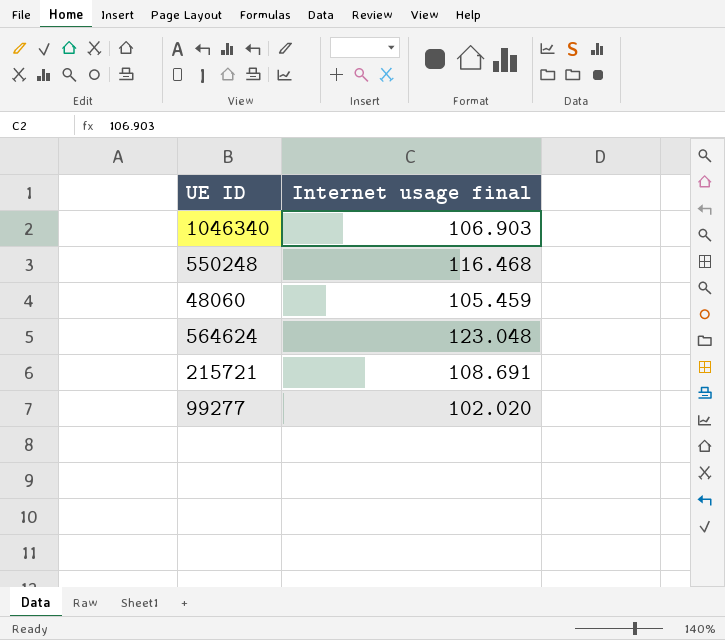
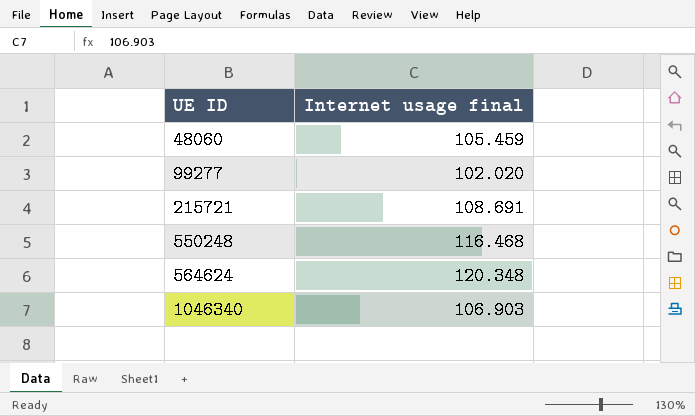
row order: none -> UE ID ascending
564624 | Internet usage final: 123.048 -> 120.348

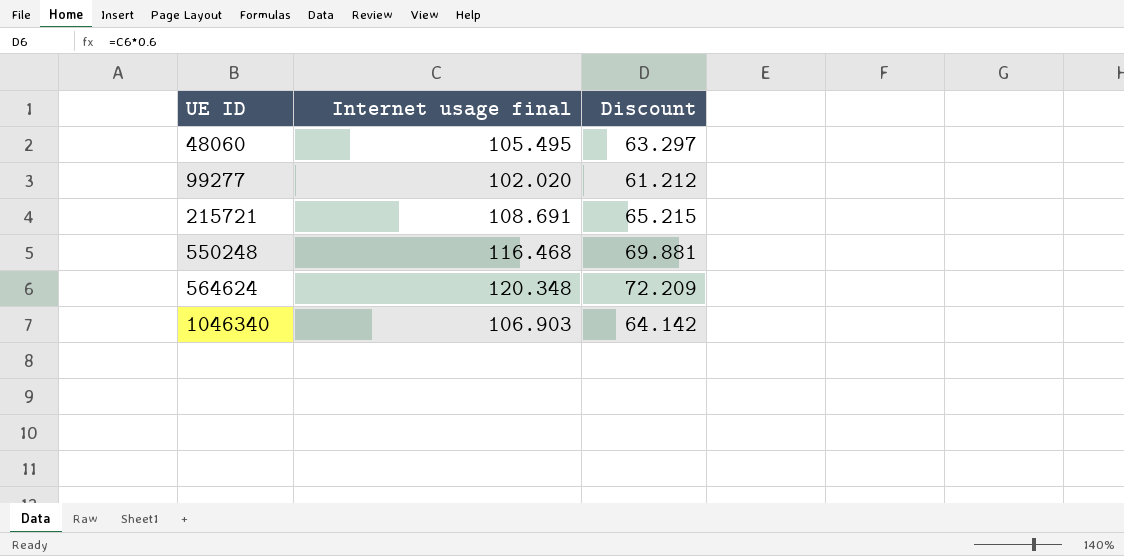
column Discount | formula: none -> [Internet usage final] * 0.6
48060 | Internet usage final: 105.459 -> 105.495

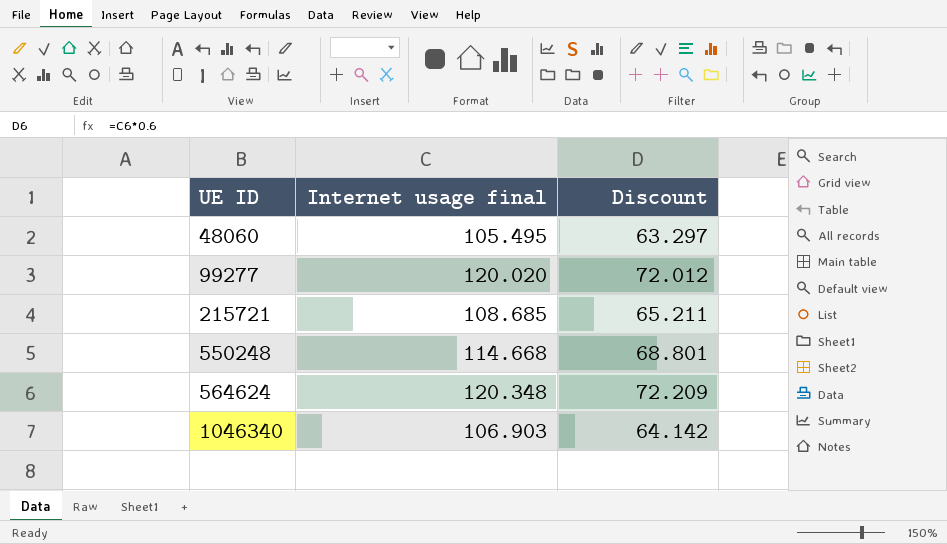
99277 | Internet usage final: 102.020 -> 120.020
99277 | Discount: 61.212 -> 72.012
215721 | Internet usage final: 108.691 -> 108.685
215721 | Discount: 65.215 -> 65.211
550248 | Internet usage final: 116.468 -> 114.668
550248 | Discount: 69.881 -> 68.801

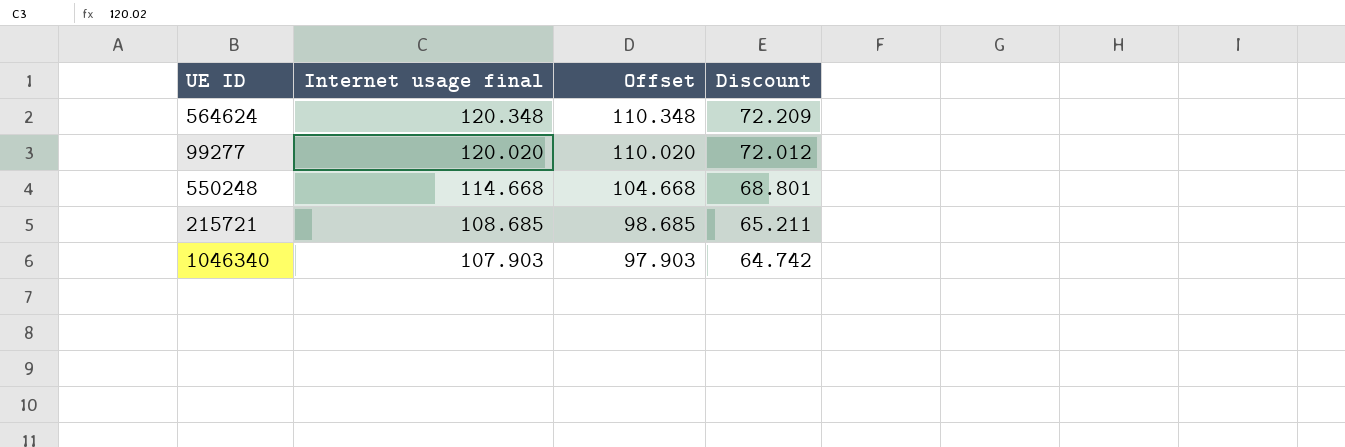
row order: UE ID ascending -> Internet usage final descending
column Offset | formula: none -> [Internet usage final] - 10
row 48060: 105.495 | 63.297 -> none
1046340 | Internet usage final: 106.903 -> 107.903
1046340 | Discount: 64.142 -> 64.742

